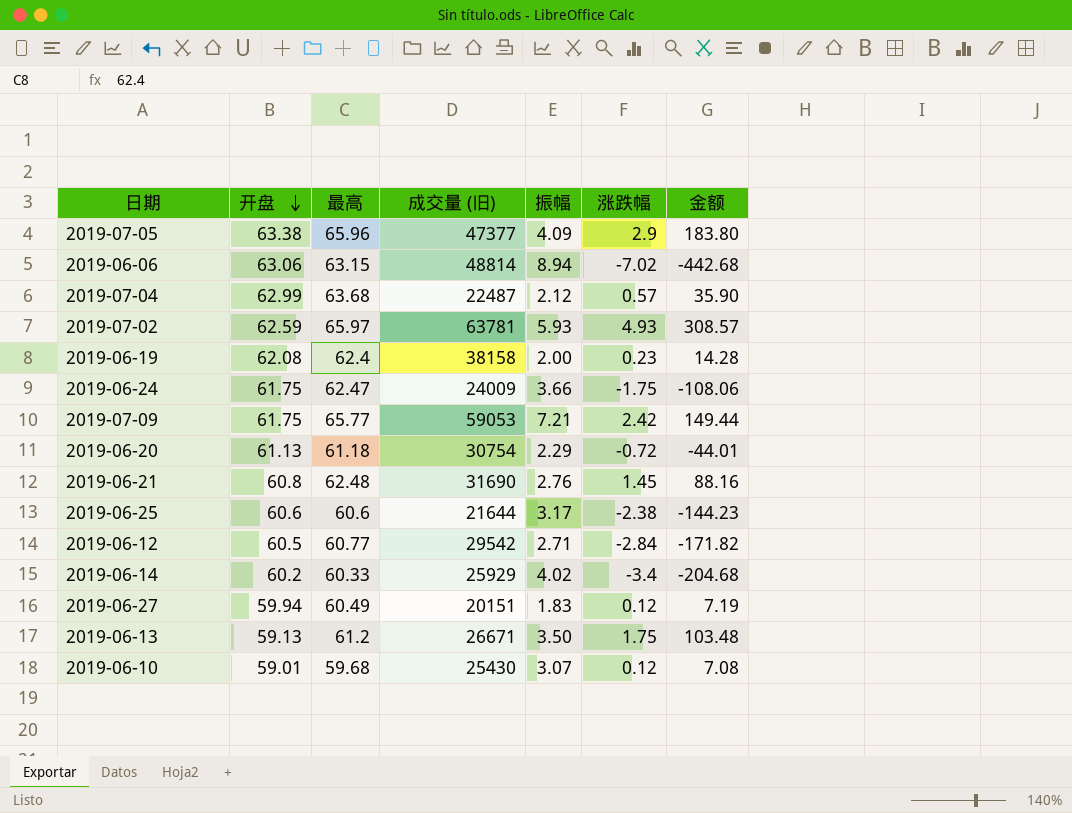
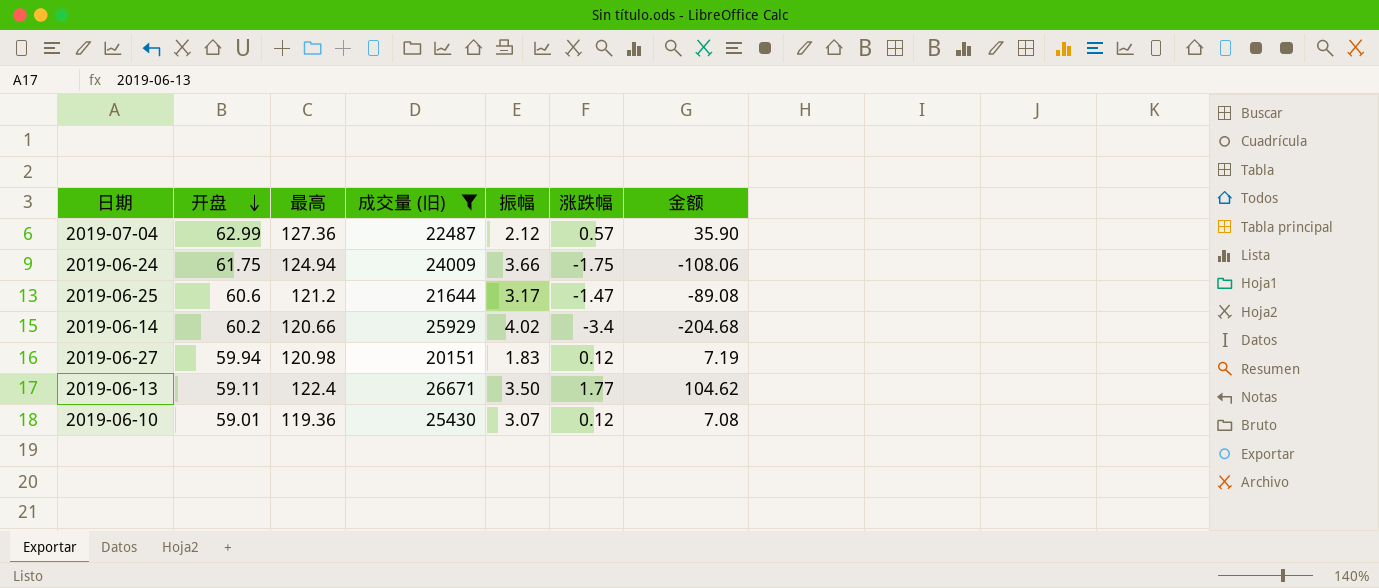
filter: none -> 成交量 (旧) <= 26671
2019-07-04 | 最高: 63.68 -> 127.36
2019-06-24 | 最高: 62.47 -> 124.94
2019-06-25 | 最高: 60.6 -> 121.2
2019-06-25 | 涨跌幅: -2.38 -> -1.47
2019-06-25 | 金额: -144.23 -> -89.08
2019-06-14 | 最高: 60.33 -> 120.66
2019-06-27 | 最高: 60.49 -> 120.98
2019-06-13 | 开盘: 59.13 -> 59.11
2019-06-13 | 最高: 61.2 -> 122.4
2019-06-13 | 涨跌幅: 1.75 -> 1.77
2019-06-13 | 金额: 103.48 -> 104.62
2019-06-10 | 最高: 59.68 -> 119.36

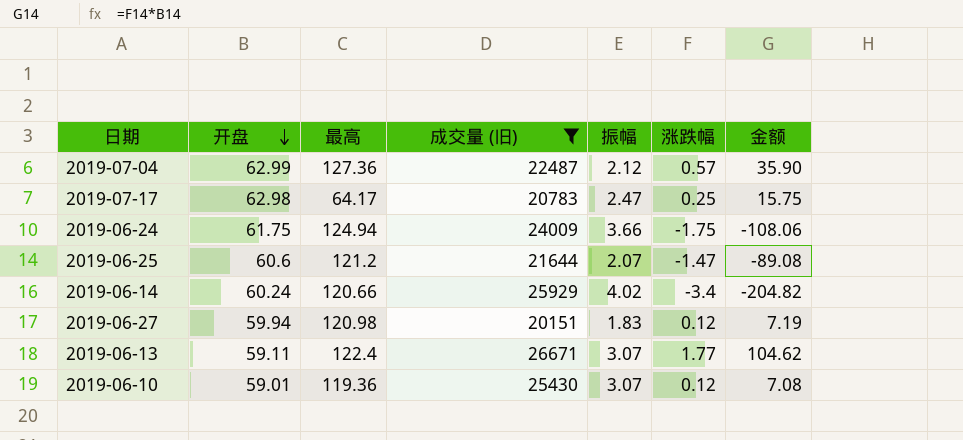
row 2019-07-17: none -> 62.98 | 64.17 | 20783 | 2.47 | 0.25 | 15.75
2019-06-25 | 振幅: 3.17 -> 2.07
2019-06-14 | 开盘: 60.2 -> 60.24
2019-06-14 | 金额: -204.68 -> -204.82
2019-06-13 | 振幅: 3.50 -> 3.07

